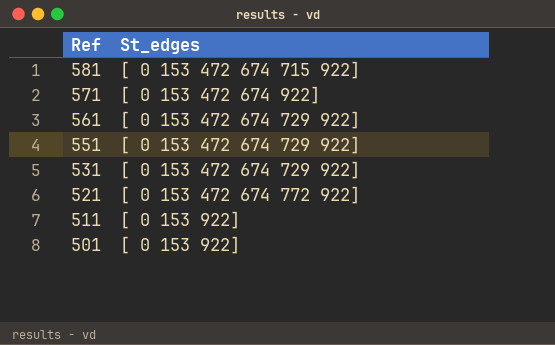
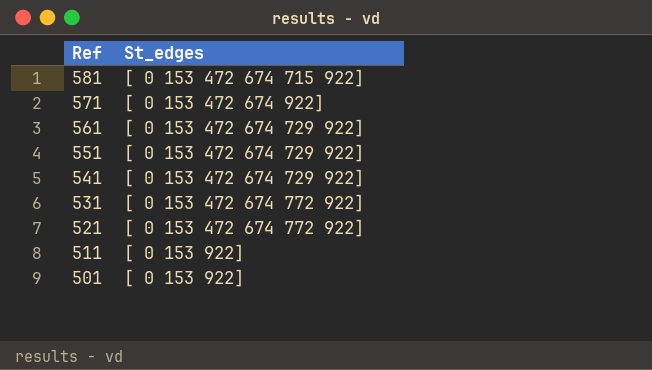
row 541: none -> [ 0 153 472 674 729 922]
531 | St_edges: [ 0 153 472 674 729 922] -> [ 0 153 472 674 772 922]

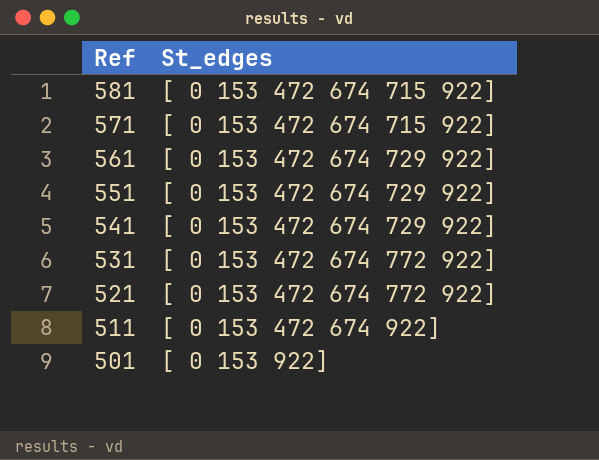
571 | St_edges: [ 0 153 472 674 922] -> [ 0 153 472 674 715 922]
511 | St_edges: [ 0 153 922] -> [ 0 153 472 674 922]

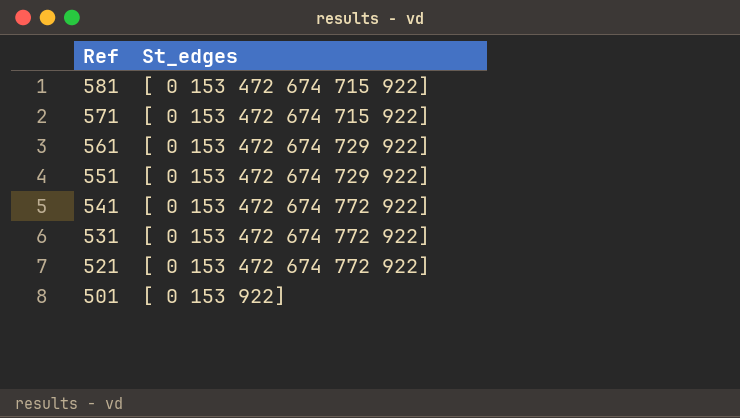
row 511: [ 0 153 472 674 922] -> none
541 | St_edges: [ 0 153 472 674 729 922] -> [ 0 153 472 674 772 922]

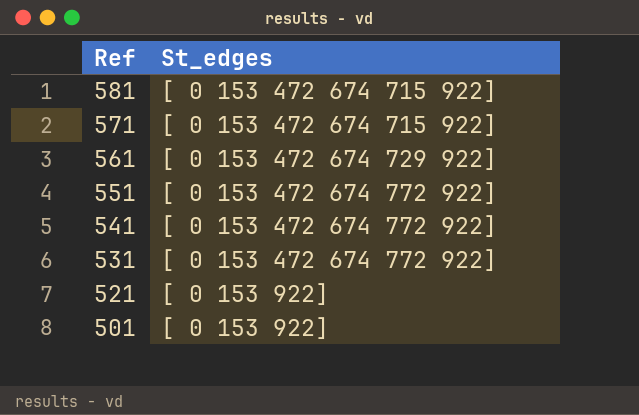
551 | St_edges: [ 0 153 472 674 729 922] -> [ 0 153 472 674 772 922]
521 | St_edges: [ 0 153 472 674 772 922] -> [ 0 153 922]

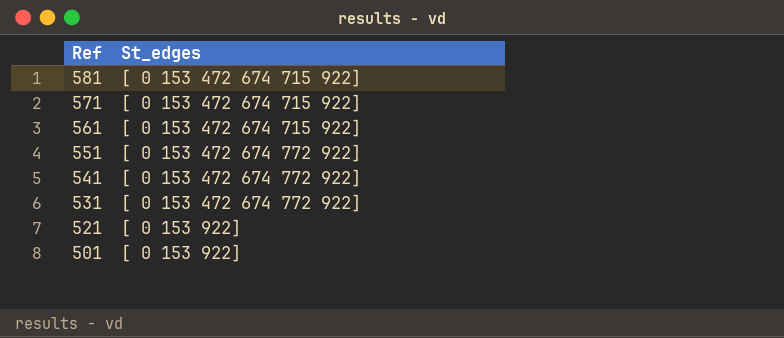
561 | St_edges: [ 0 153 472 674 729 922] -> [ 0 153 472 674 715 922]

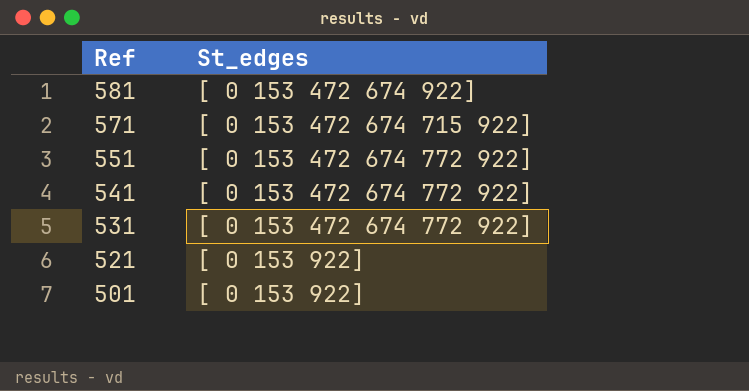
row 561: [ 0 153 472 674 715 922] -> none
581 | St_edges: [ 0 153 472 674 715 922] -> [ 0 153 472 674 922]

